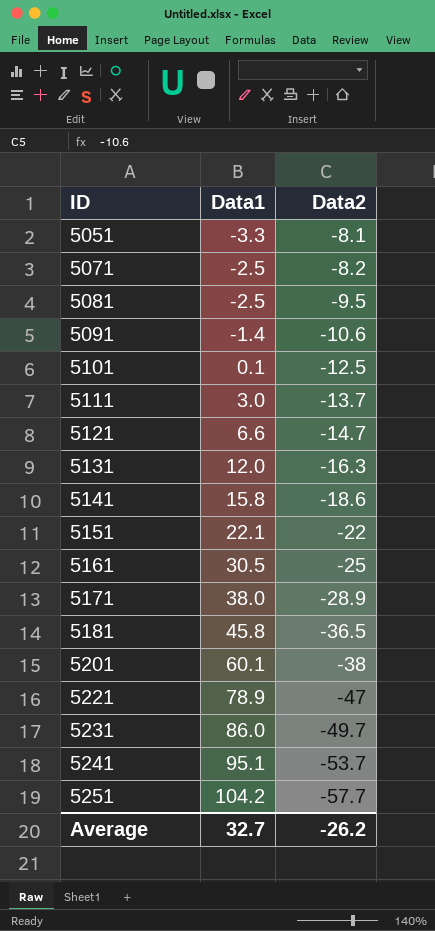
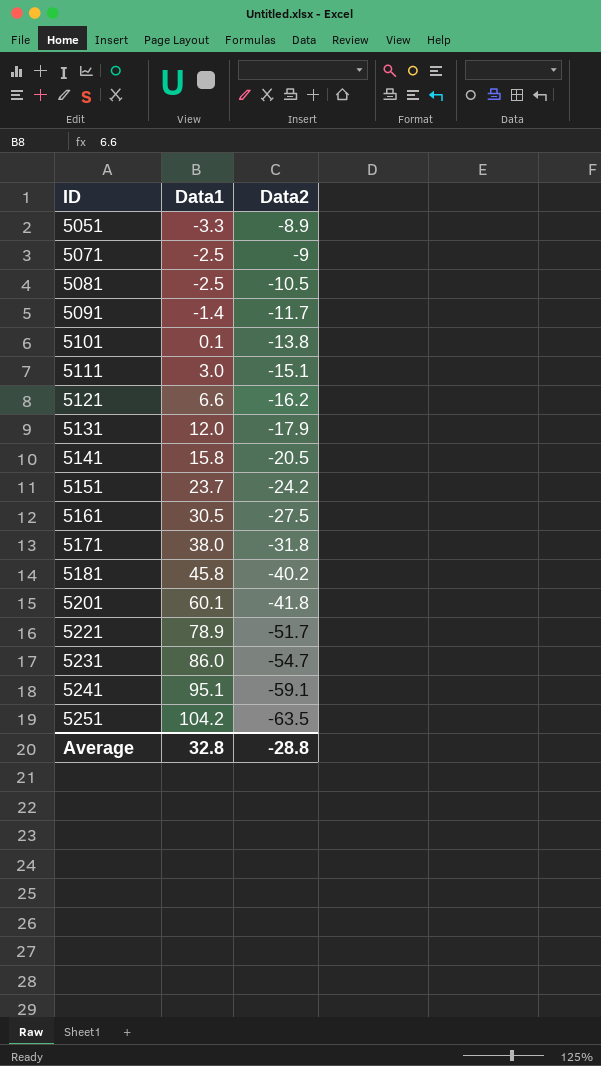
5051 | Data2: -8.1 -> -8.9
5071 | Data2: -8.2 -> -9
5081 | Data2: -9.5 -> -10.5
5091 | Data2: -10.6 -> -11.7
5101 | Data2: -12.5 -> -13.8
5111 | Data2: -13.7 -> -15.1
5121 | Data2: -14.7 -> -16.2
5131 | Data2: -16.3 -> -17.9
5141 | Data2: -18.6 -> -20.5
5151 | Data1: 22.1 -> 23.7
5151 | Data2: -22 -> -24.2
5161 | Data2: -25 -> -27.5
5171 | Data2: -28.9 -> -31.8
5181 | Data2: -36.5 -> -40.2
5201 | Data2: -38 -> -41.8
5221 | Data2: -47 -> -51.7
5231 | Data2: -49.7 -> -54.7
5241 | Data2: -53.7 -> -59.1
5251 | Data2: -57.7 -> -63.5
Average | Data1: 32.7 -> 32.8
Average | Data2: -26.2 -> -28.8

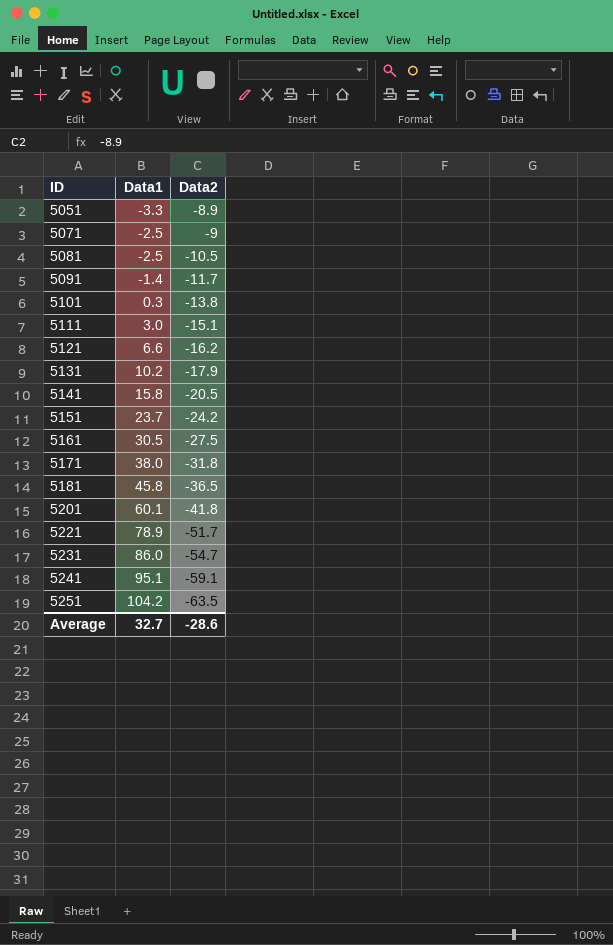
5101 | Data1: 0.1 -> 0.3
5131 | Data1: 12.0 -> 10.2
5181 | Data2: -40.2 -> -36.5
Average | Data1: 32.8 -> 32.7
Average | Data2: -28.8 -> -28.6

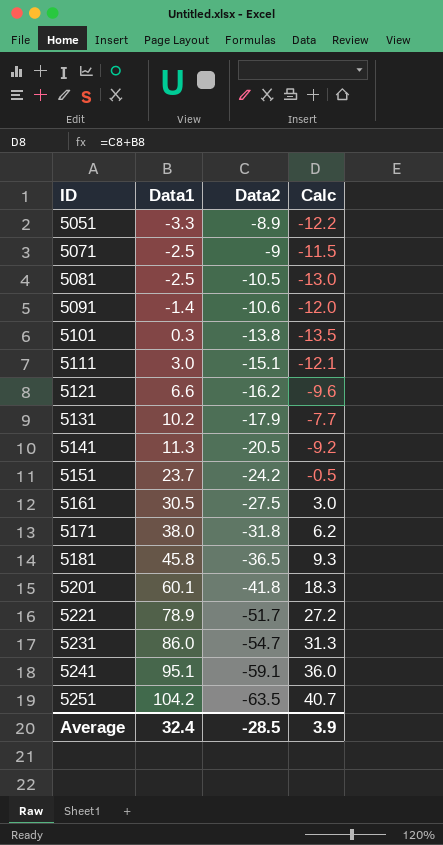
column Calc | formula: none -> [Data1] + [Data2]
5091 | Data2: -11.7 -> -10.6
5141 | Data1: 15.8 -> 11.3
Average | Data1: 32.7 -> 32.4
Average | Data2: -28.6 -> -28.5

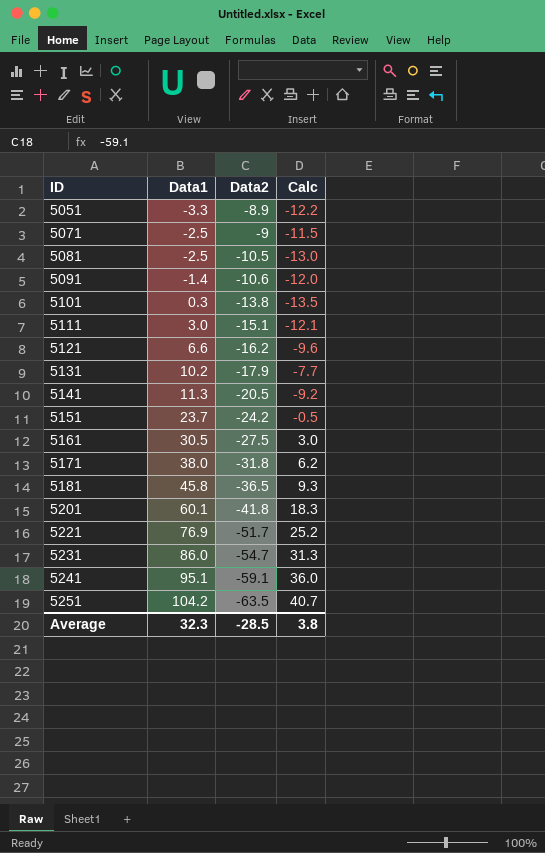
5221 | Data1: 78.9 -> 76.9
5221 | Calc: 27.2 -> 25.2
Average | Data1: 32.4 -> 32.3
Average | Calc: 3.9 -> 3.8

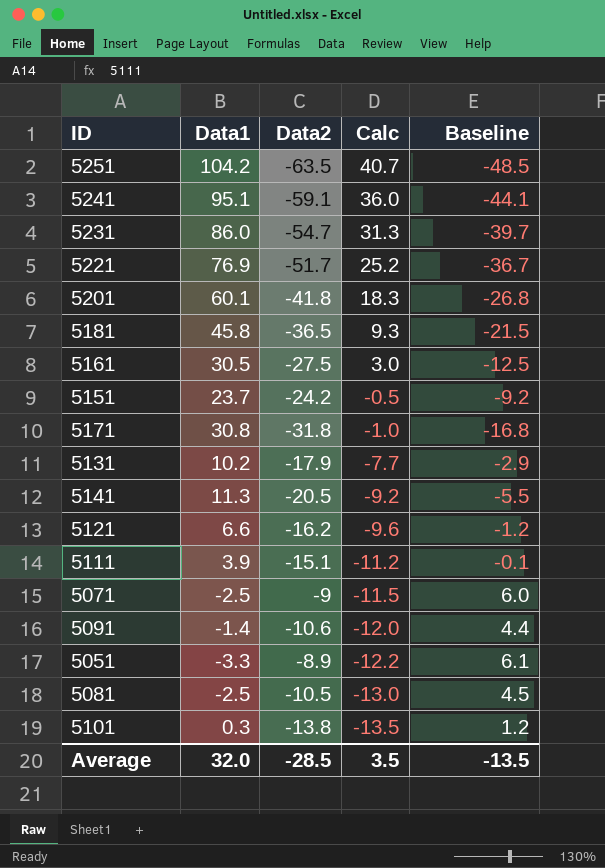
row order: ID ascending -> Calc descending
column Baseline | formula: none -> [Data2] + 15
5171 | Data1: 38.0 -> 30.8
5171 | Calc: 6.2 -> -1.0
5111 | Data1: 3.0 -> 3.9
5111 | Calc: -12.1 -> -11.2
Average | Data1: 32.3 -> 32.0
Average | Calc: 3.8 -> 3.5

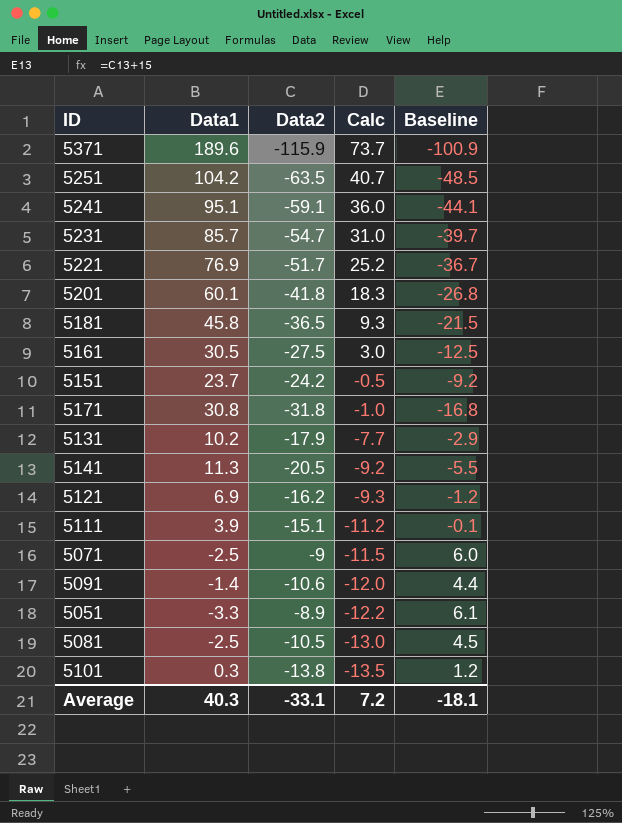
row 5371: none -> 189.6 | -115.9 | 73.7 | -100.9
5231 | Data1: 86.0 -> 85.7
5231 | Calc: 31.3 -> 31.0
5121 | Data1: 6.6 -> 6.9
5121 | Calc: -9.6 -> -9.3
Average | Data1: 32.0 -> 40.3
Average | Data2: -28.5 -> -33.1
Average | Calc: 3.5 -> 7.2
Average | Baseline: -13.5 -> -18.1

